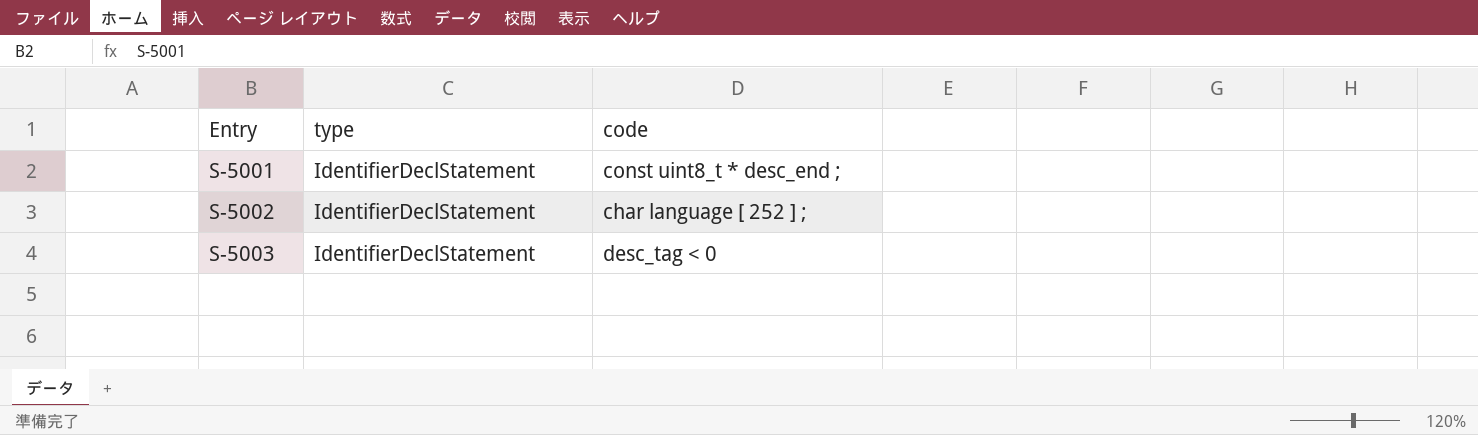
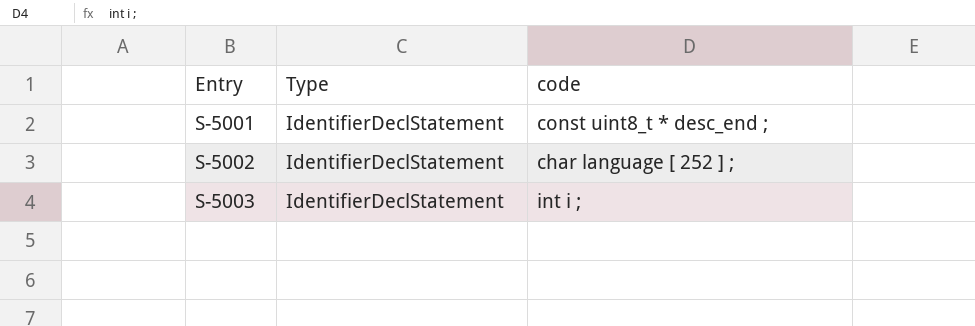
column name: type -> Type
S-5003 | code: desc_tag < 0 -> int i ;

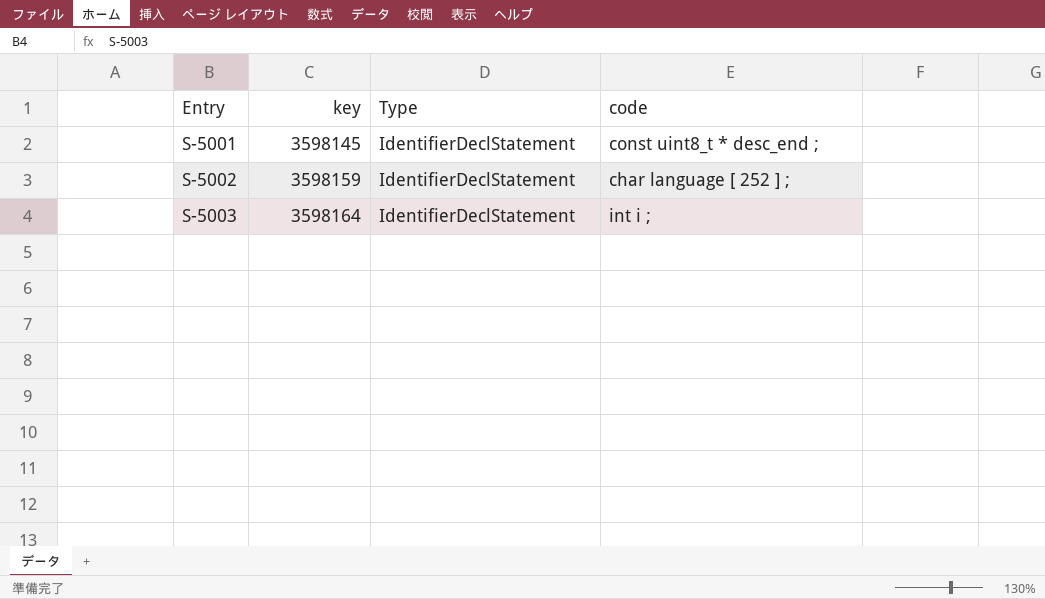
column key | position: none -> 2

